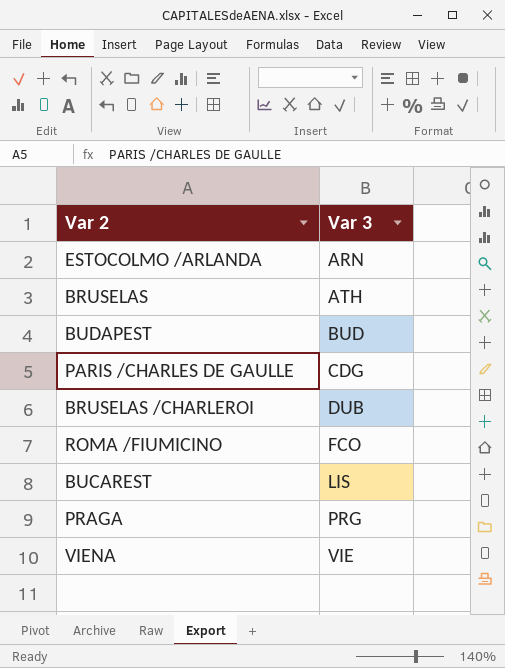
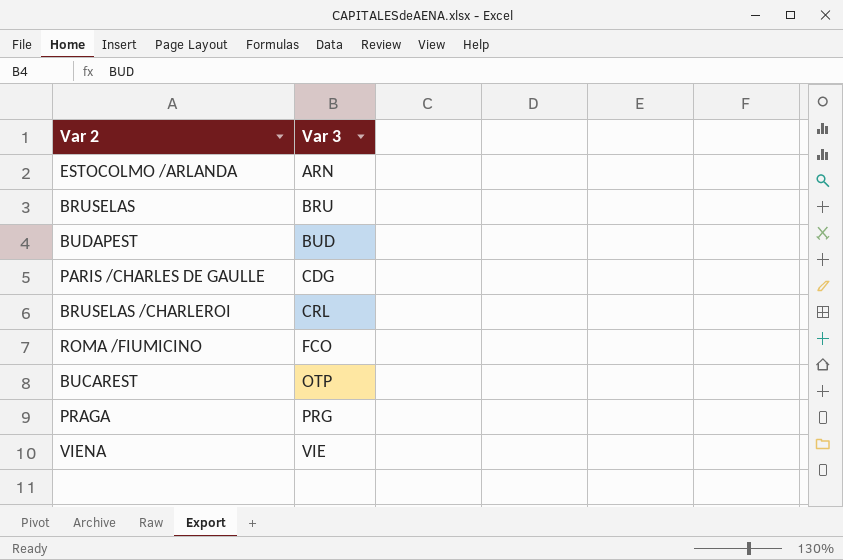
BRUSELAS | Var 3: ATH -> BRU
BRUSELAS /CHARLEROI | Var 3: DUB -> CRL
BUCAREST | Var 3: LIS -> OTP

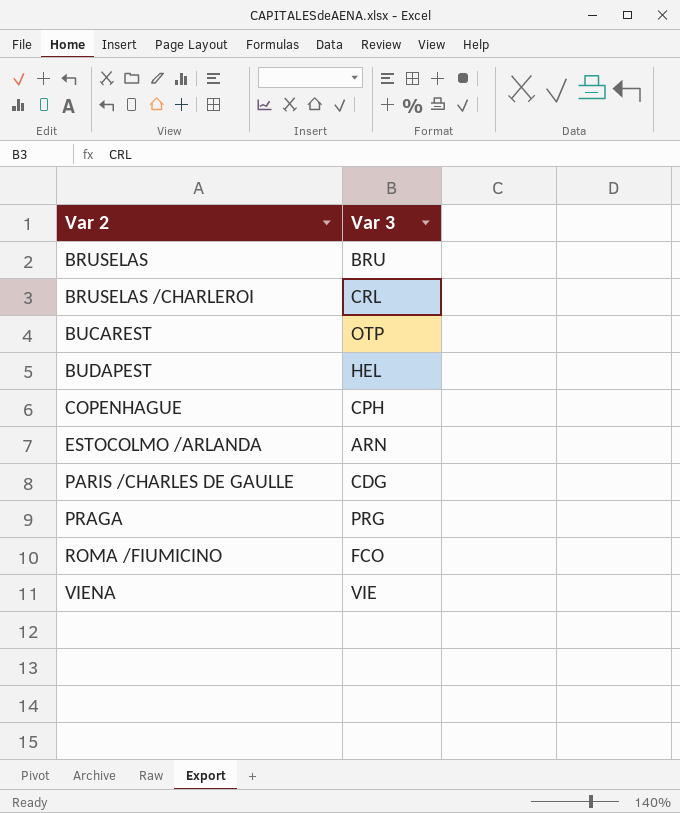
row order: Var 3 ascending -> Var 2 ascending
BUDAPEST | Var 3: BUD -> HEL
row COPENHAGUE: none -> CPH

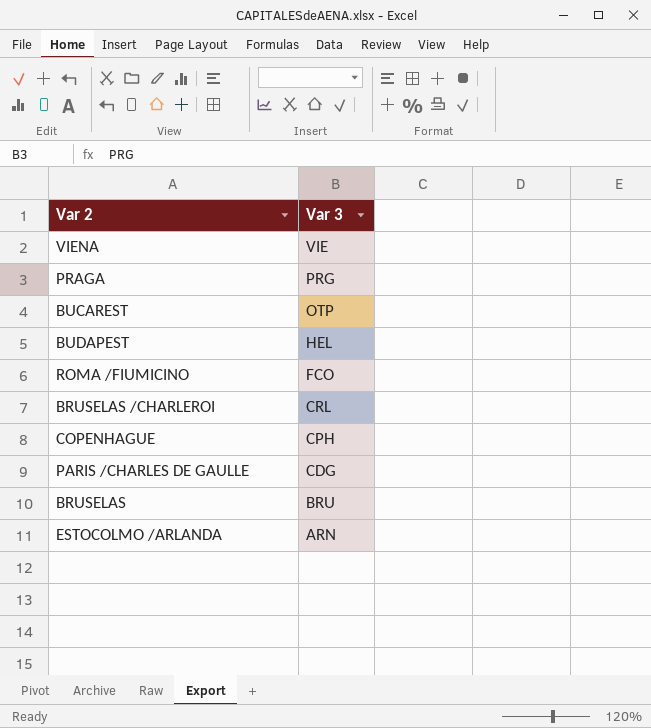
row order: Var 2 ascending -> Var 3 descending

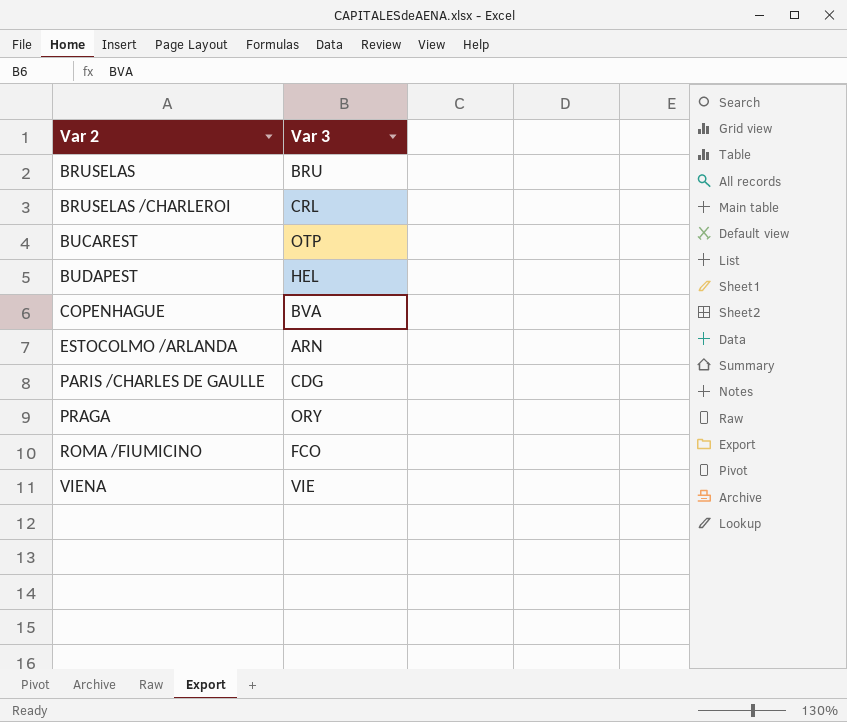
row order: Var 3 descending -> Var 2 ascending
COPENHAGUE | Var 3: CPH -> BVA
PRAGA | Var 3: PRG -> ORY

